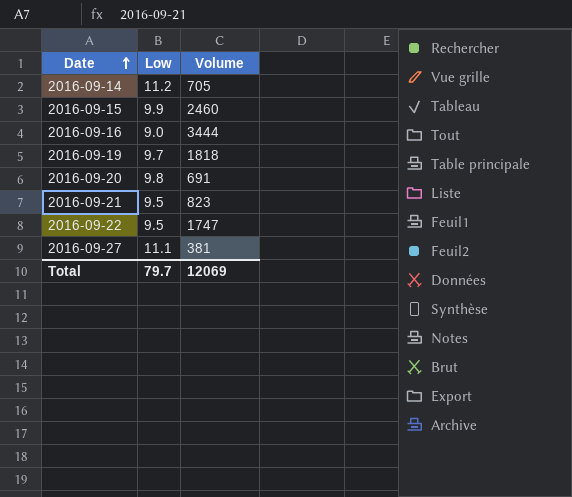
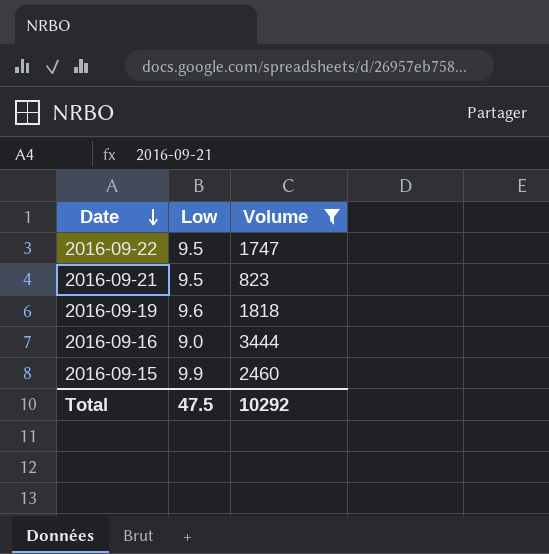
filter: none -> Volume >= 823
row order: Date ascending -> Date descending
2016-09-19 | Low: 9.7 -> 9.6
Total | Low: 79.7 -> 47.5
Total | Volume: 12069 -> 10292

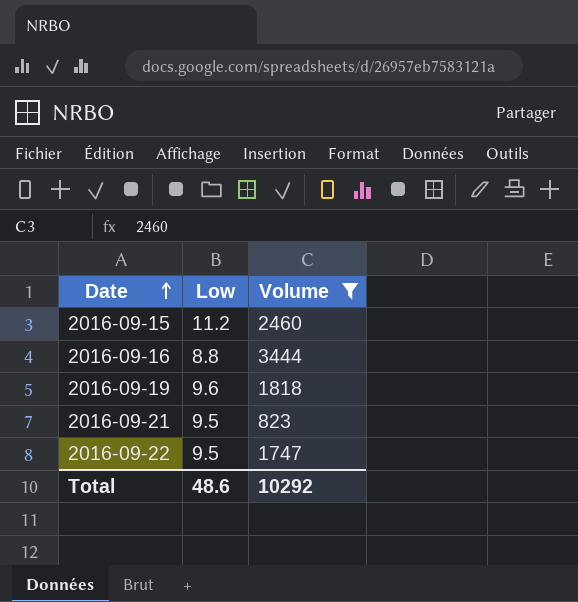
row order: Date descending -> Date ascending
2016-09-15 | Low: 9.9 -> 11.2
2016-09-16 | Low: 9.0 -> 8.8
Total | Low: 47.5 -> 48.6

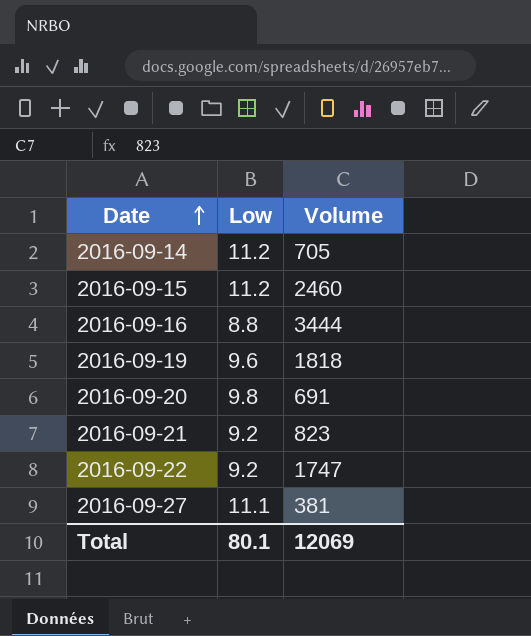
filter: Volume >= 823 -> none
2016-09-21 | Low: 9.5 -> 9.2
2016-09-22 | Low: 9.5 -> 9.2
Total | Low: 48.6 -> 80.1
Total | Volume: 10292 -> 12069

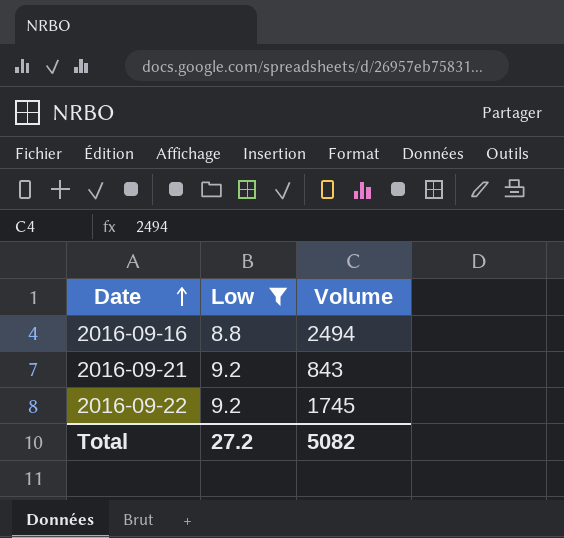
filter: none -> Low <= 9.2
2016-09-16 | Volume: 3444 -> 2494
2016-09-21 | Volume: 823 -> 843
2016-09-22 | Volume: 1747 -> 1745
Total | Low: 80.1 -> 27.2
Total | Volume: 12069 -> 5082

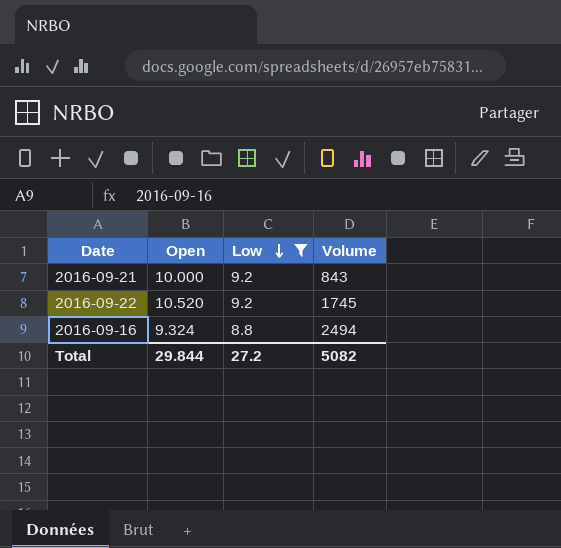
row order: Date ascending -> Low descending
column Open | position: none -> 2

